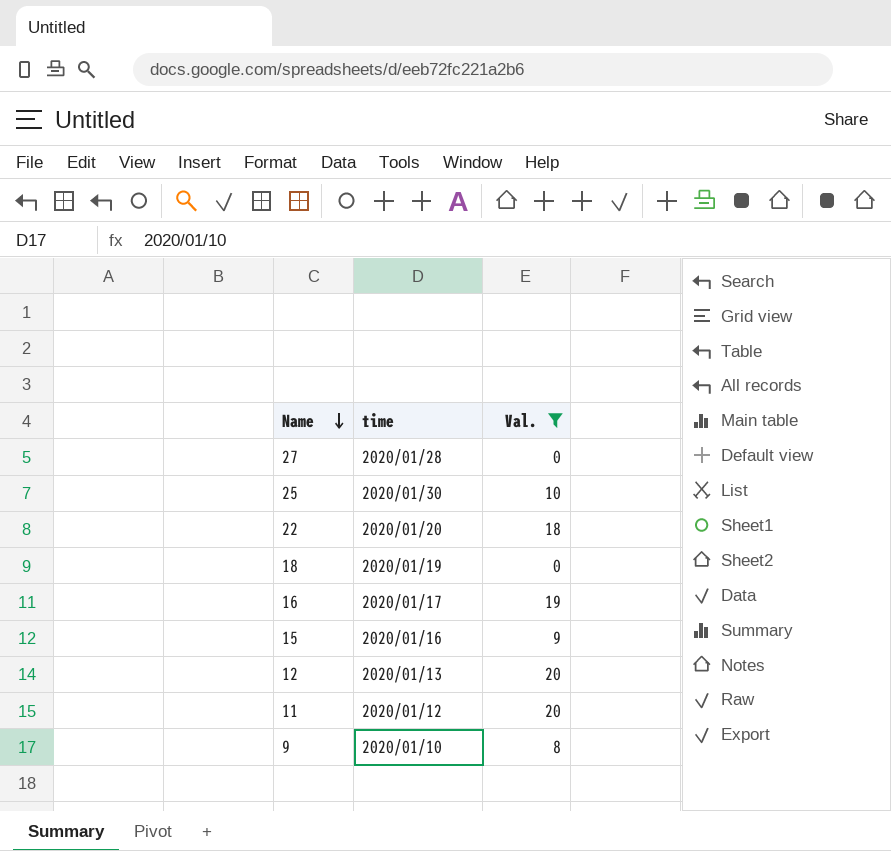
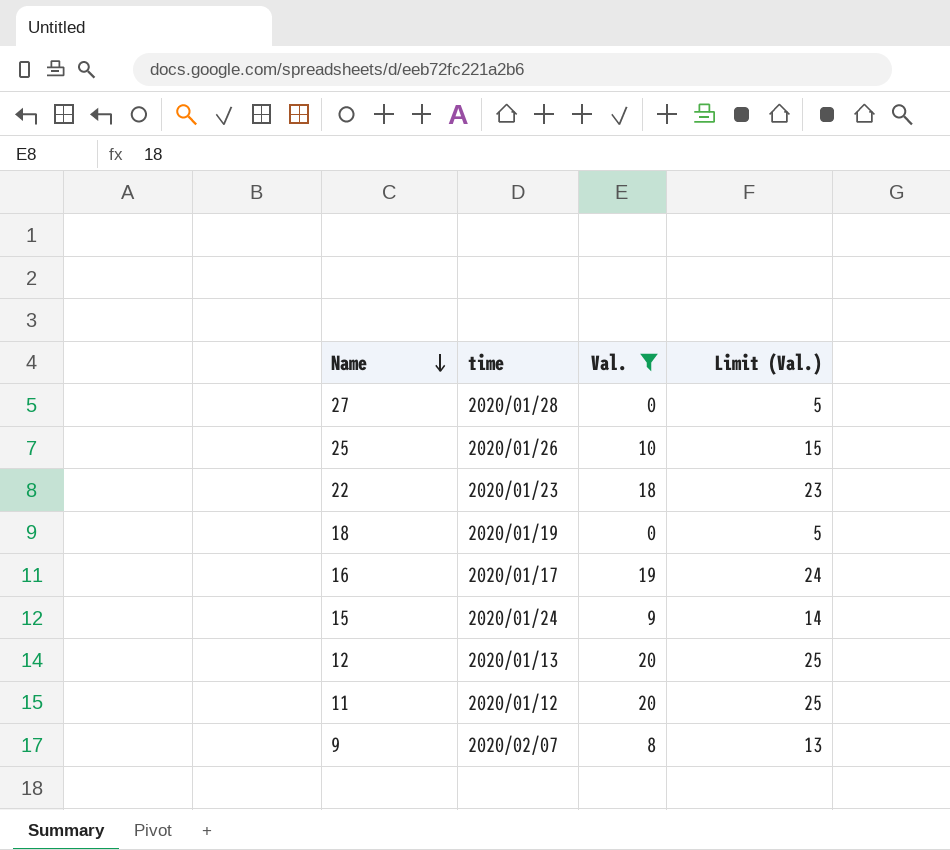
column Limit (Val.) | formula: none -> [Val.] + 5
25 | time: 2020/01/30 -> 2020/01/26
22 | time: 2020/01/20 -> 2020/01/23
15 | time: 2020/01/16 -> 2020/01/24
9 | time: 2020/01/10 -> 2020/02/07

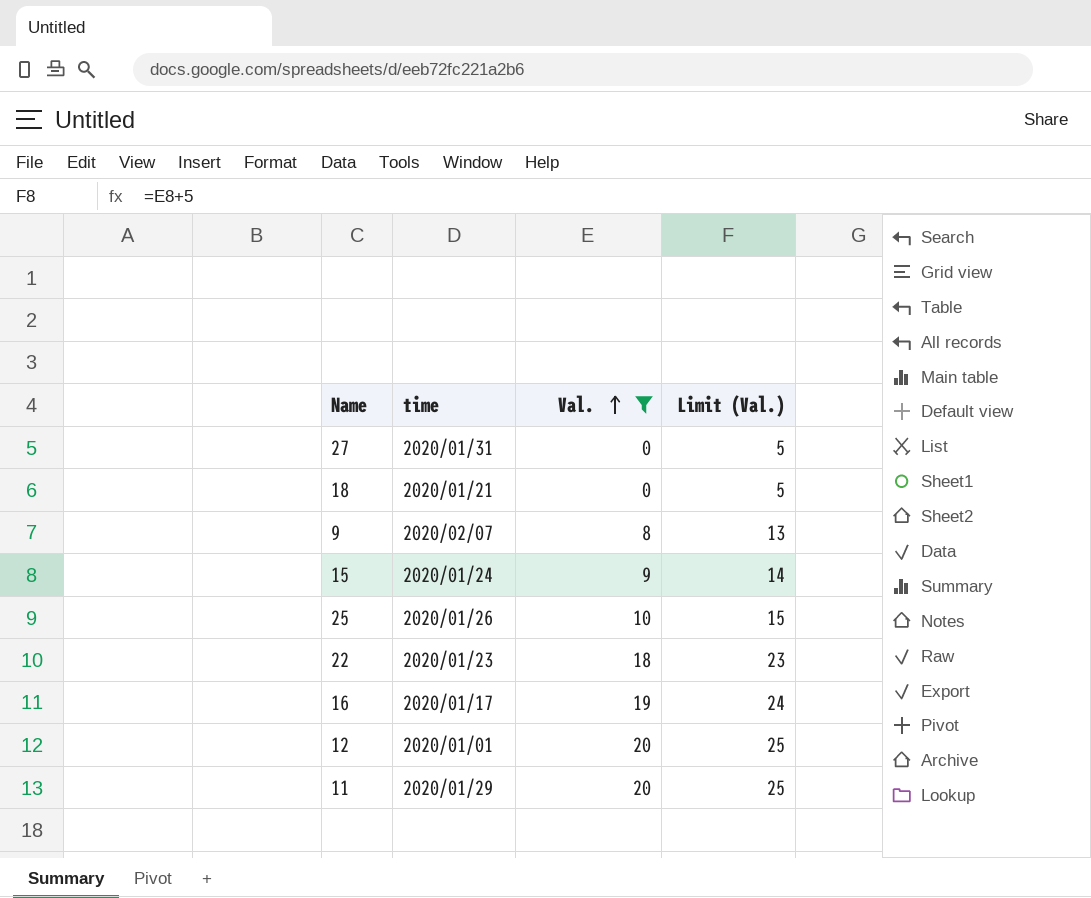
row order: Name descending -> Val. ascending
27 | time: 2020/01/28 -> 2020/01/31
18 | time: 2020/01/19 -> 2020/01/21
12 | time: 2020/01/13 -> 2020/01/01
11 | time: 2020/01/12 -> 2020/01/29

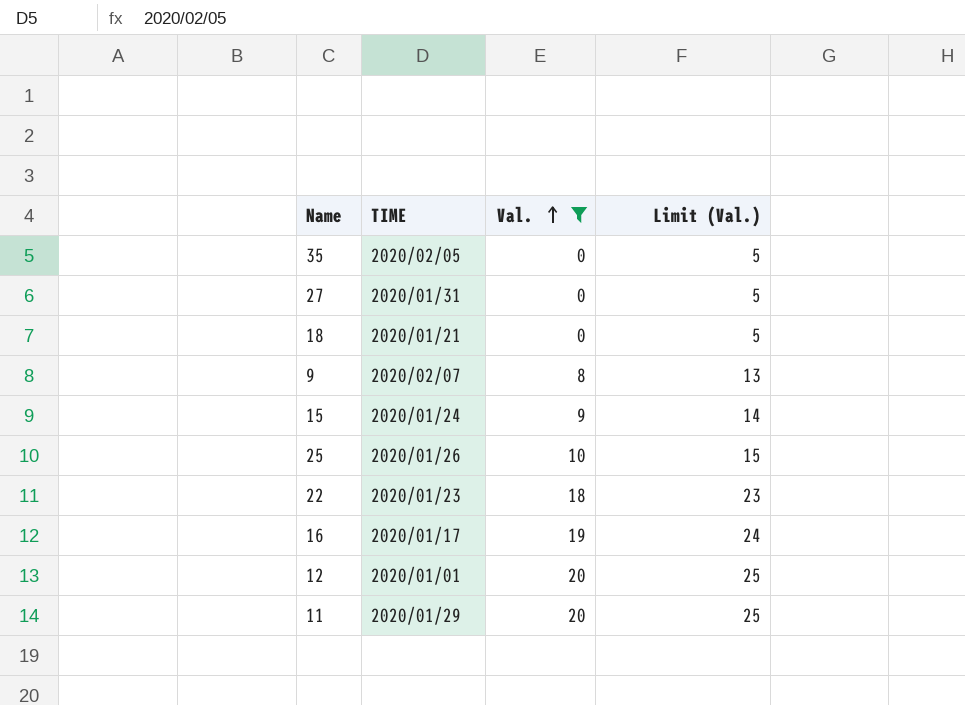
column name: time -> TIME
row 35: none -> 2020/02/05 | 0 | 5

